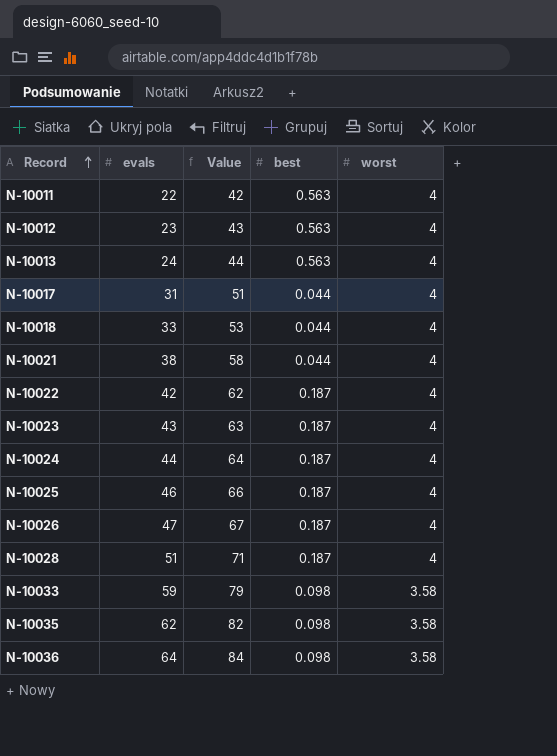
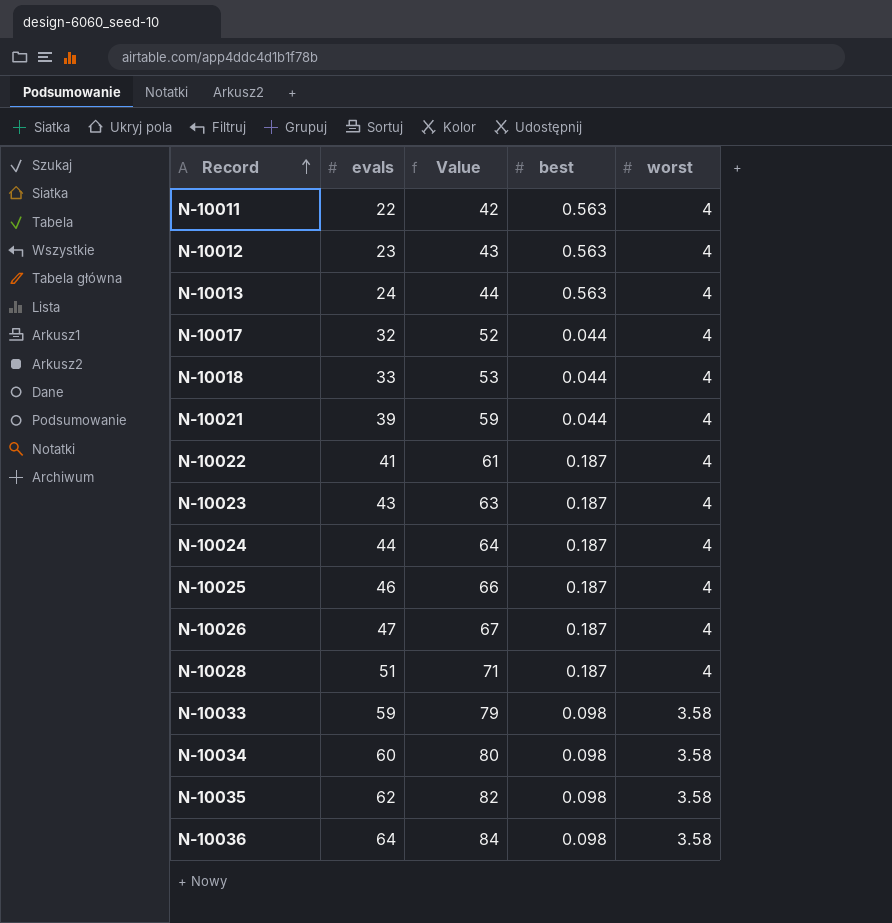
N-10017 | evals: 31 -> 32
N-10017 | Value: 51 -> 52
N-10021 | evals: 38 -> 39
N-10021 | Value: 58 -> 59
N-10022 | evals: 42 -> 41
N-10022 | Value: 62 -> 61
row N-10034: none -> 60 | 80 | 0.098 | 3.58

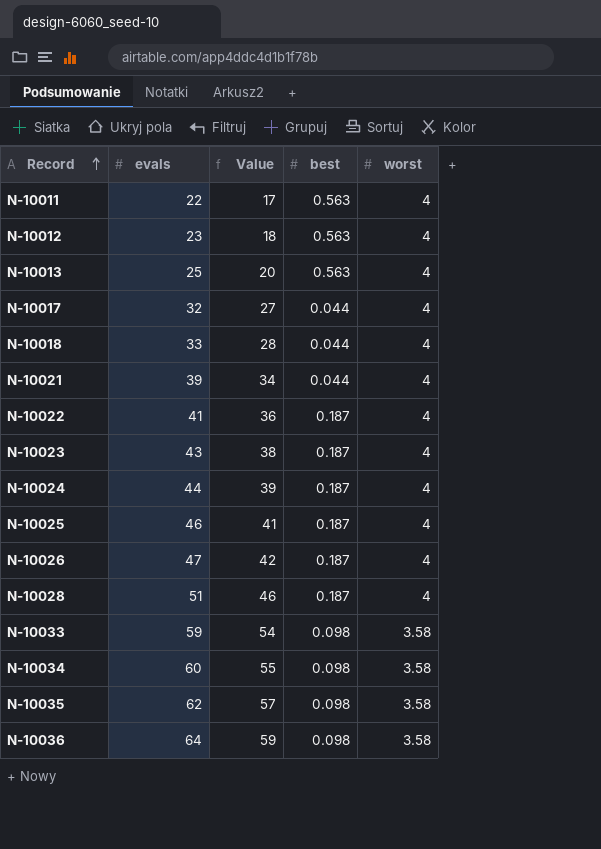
column Value | formula: [evals] + 20 -> [evals] - 5
N-10013 | evals: 24 -> 25

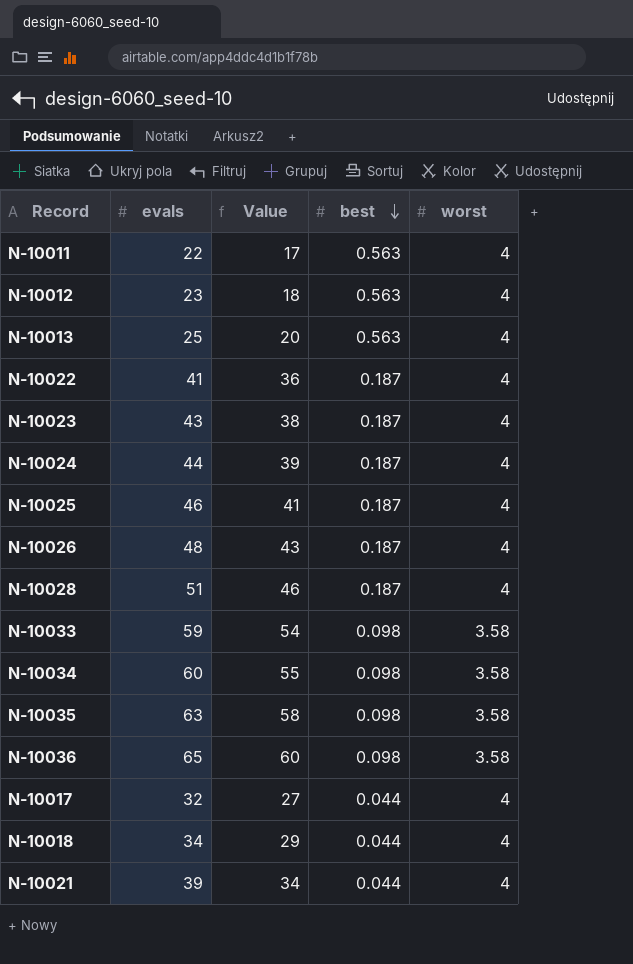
row order: Record ascending -> best descending
N-10026 | evals: 47 -> 48
N-10026 | Value: 42 -> 43
N-10035 | evals: 62 -> 63
N-10035 | Value: 57 -> 58
N-10036 | evals: 64 -> 65
N-10036 | Value: 59 -> 60
N-10018 | evals: 33 -> 34
N-10018 | Value: 28 -> 29

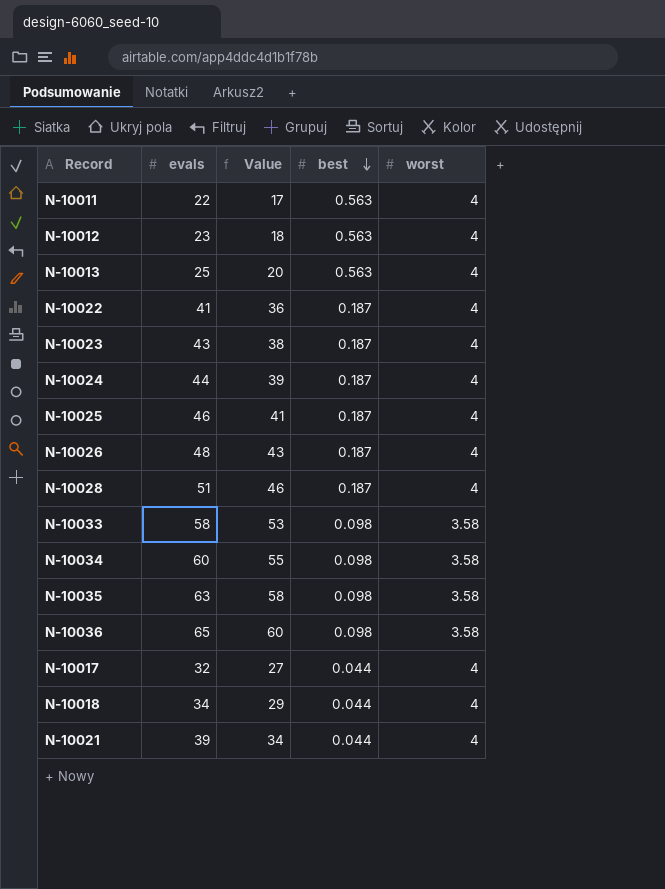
N-10033 | evals: 59 -> 58
N-10033 | Value: 54 -> 53

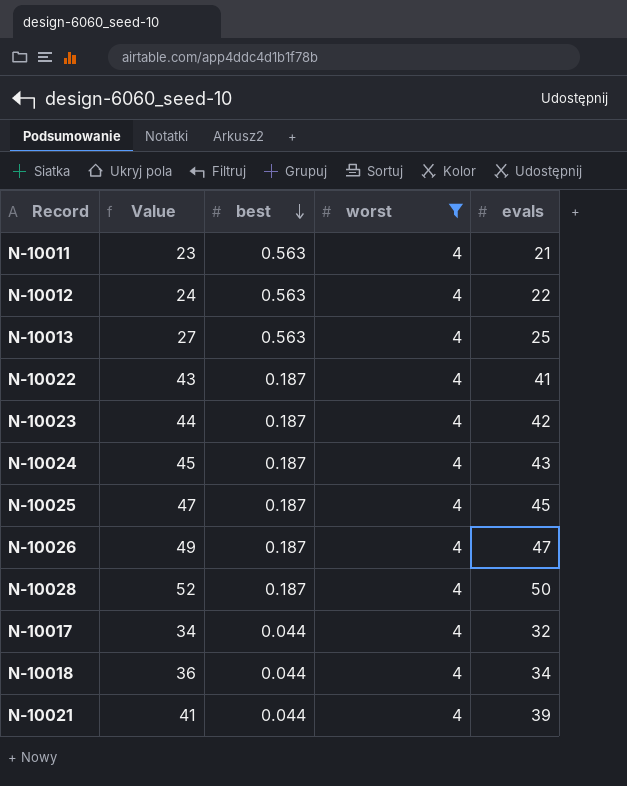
filter: none -> worst = 4
column Value | formula: [evals] - 5 -> [evals] + 2
column evals | position: 2 -> 5
N-10011 | evals: 22 -> 21
N-10012 | evals: 23 -> 22
N-10023 | evals: 43 -> 42
N-10024 | evals: 44 -> 43
N-10025 | evals: 46 -> 45
N-10026 | evals: 48 -> 47
N-10028 | evals: 51 -> 50

